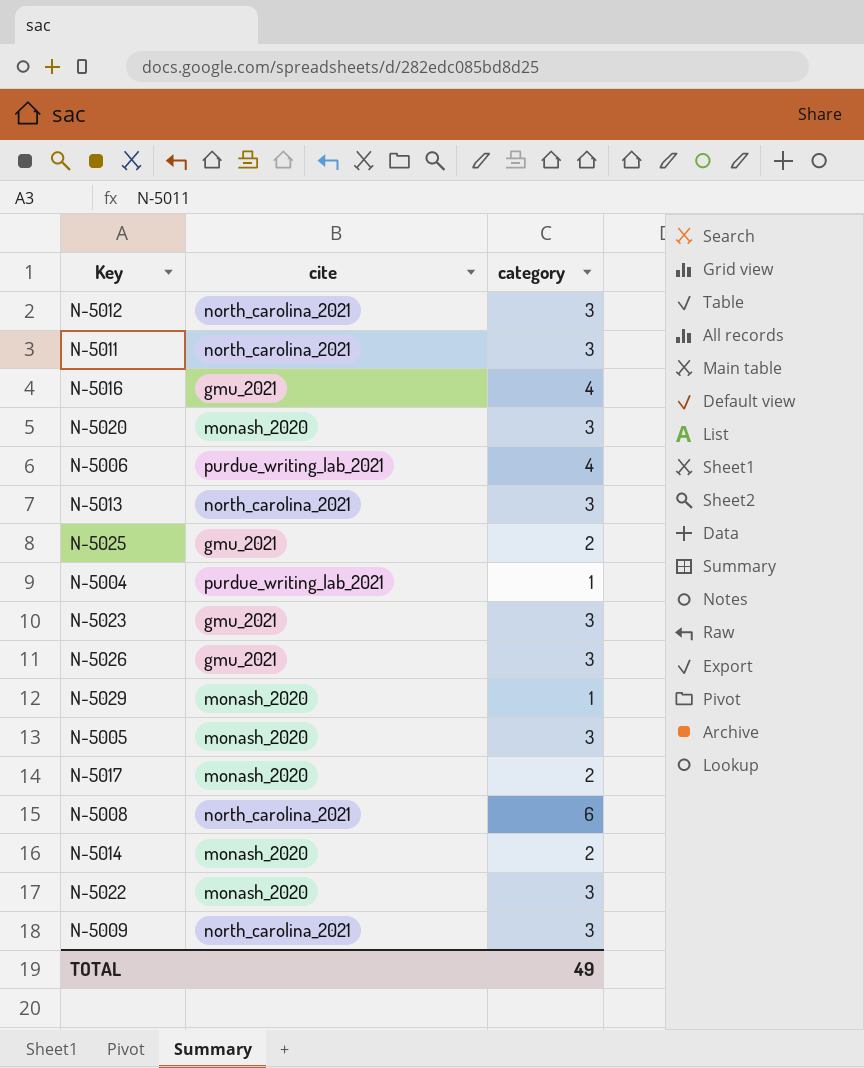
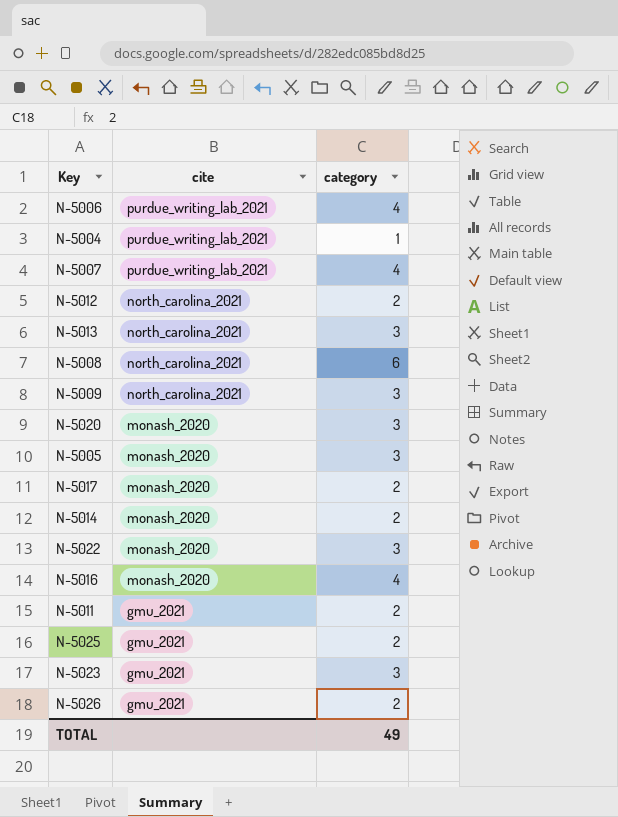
row order: none -> cite descending
row N-5029: monash_2020 | 1 -> none
row N-5007: none -> purdue_writing_lab_2021 | 4
N-5012 | category: 3 -> 2
N-5016 | cite: gmu_2021 -> monash_2020
N-5011 | cite: north_carolina_2021 -> gmu_2021
N-5011 | category: 3 -> 2
N-5026 | category: 3 -> 2

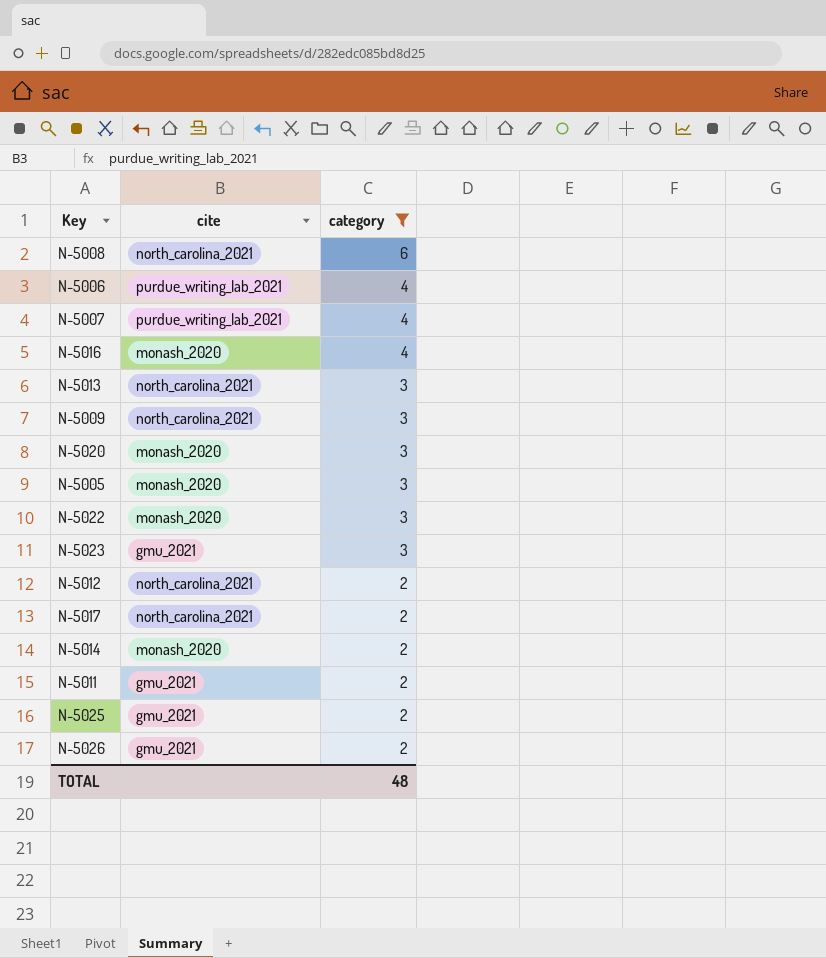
filter: none -> category != 1
row order: cite descending -> category descending
N-5017 | cite: monash_2020 -> north_carolina_2021
TOTAL | category: 49 -> 48

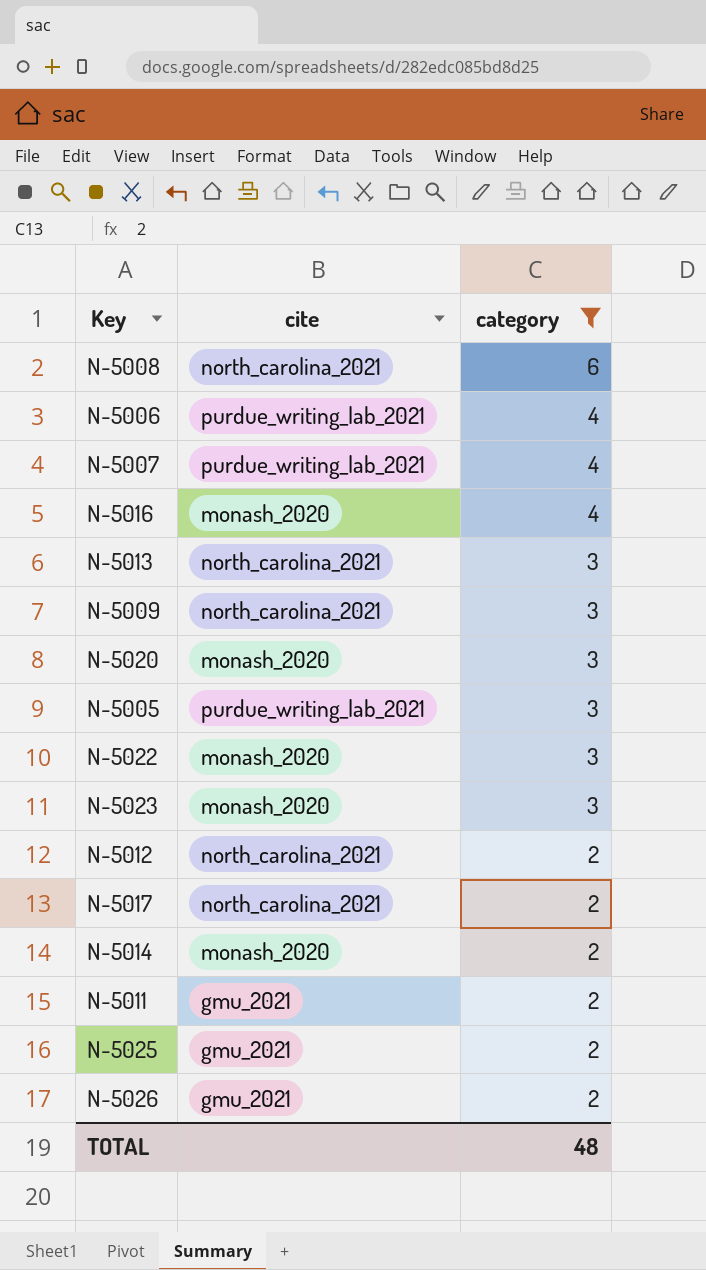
N-5005 | cite: monash_2020 -> purdue_writing_lab_2021
N-5023 | cite: gmu_2021 -> monash_2020

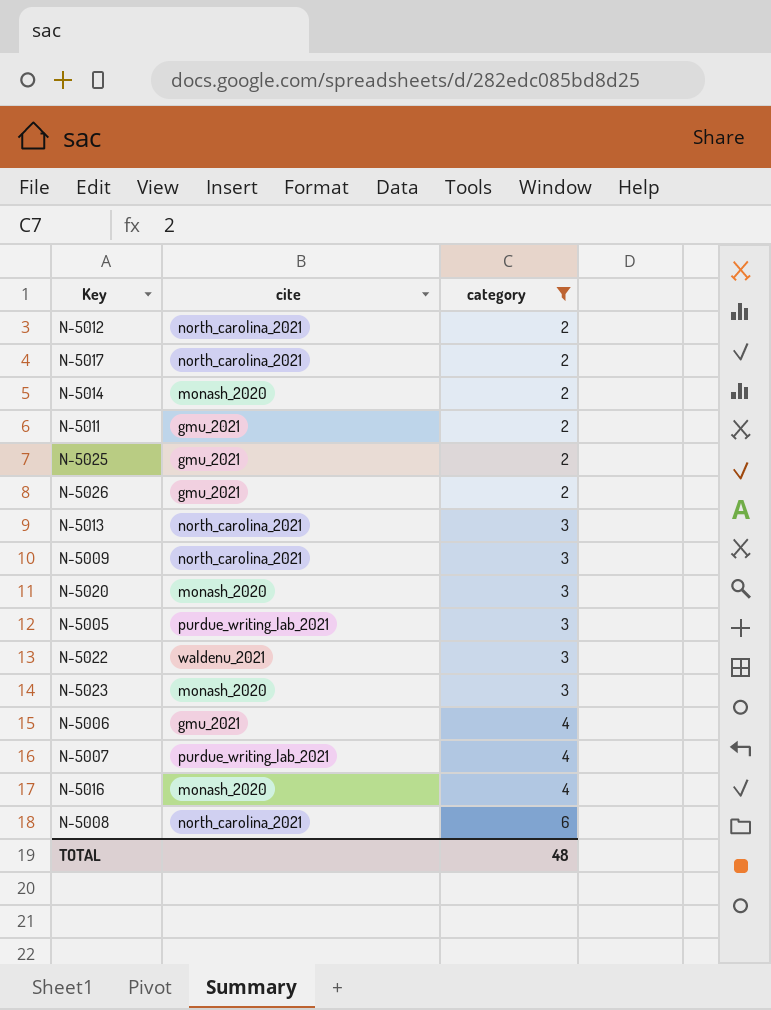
row order: category descending -> category ascending
N-5022 | cite: monash_2020 -> waldenu_2021
N-5006 | cite: purdue_writing_lab_2021 -> gmu_2021

